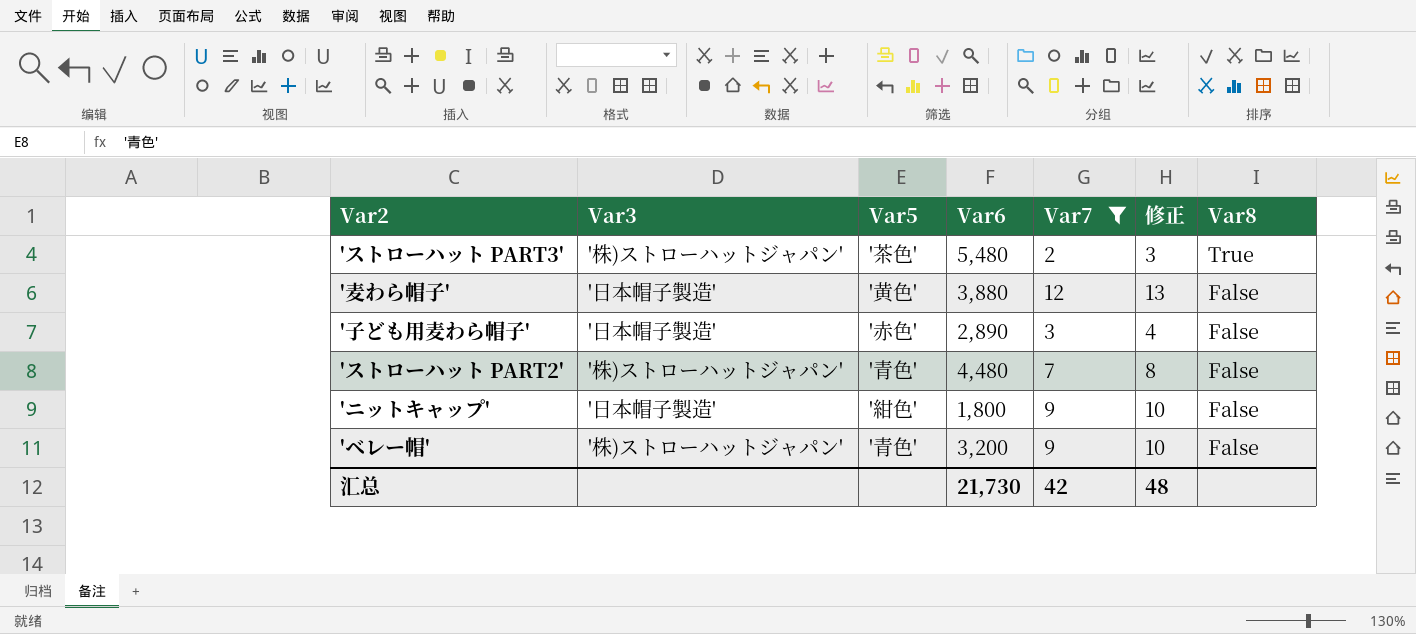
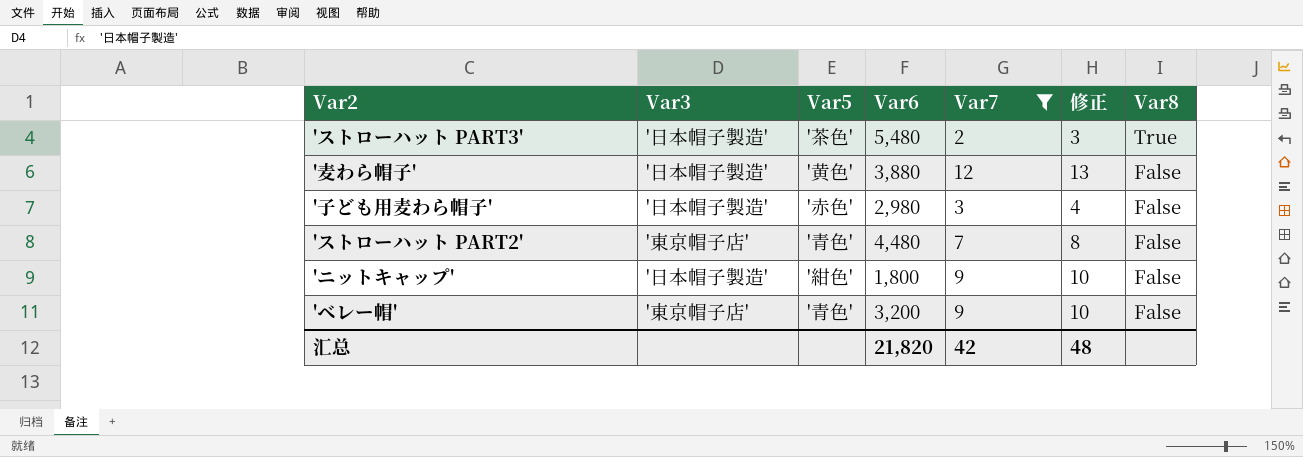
'ストローハット PART3' | Var3: '株)ストローハットジャパン' -> '日本帽子製造'
'子ども用麦わら帽子' | Var6: 2,890 -> 2,980
'ストローハット PART2' | Var3: '株)ストローハットジャパン' -> '東京帽子店'
'ベレー帽' | Var3: '株)ストローハットジャパン' -> '東京帽子店'
汇总 | Var6: 21,730 -> 21,820

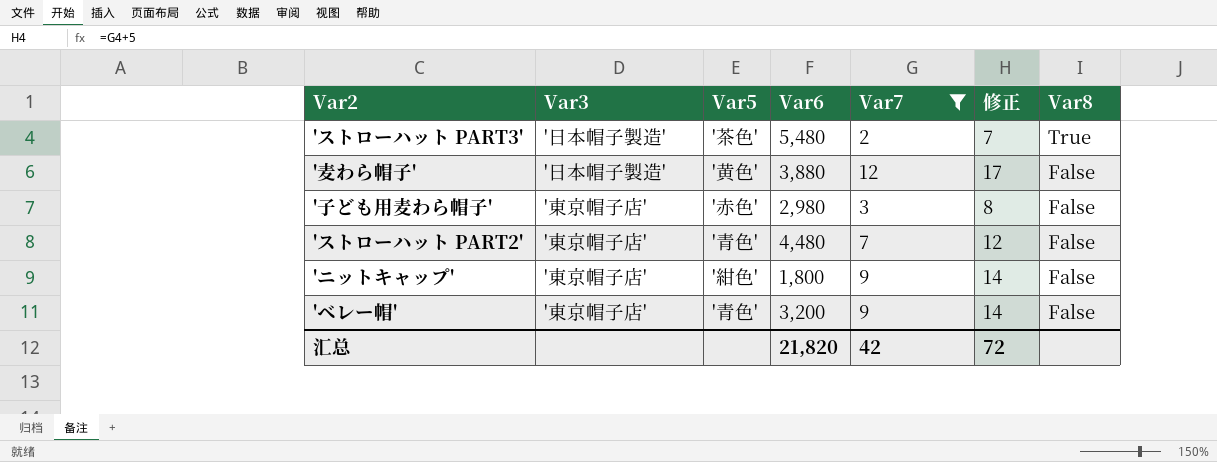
column 修正 | formula: [Var7] + 1 -> [Var7] + 5
'子ども用麦わら帽子' | Var3: '日本帽子製造' -> '東京帽子店'
'ニットキャップ' | Var3: '日本帽子製造' -> '東京帽子店'
汇总 | 修正: 48 -> 72

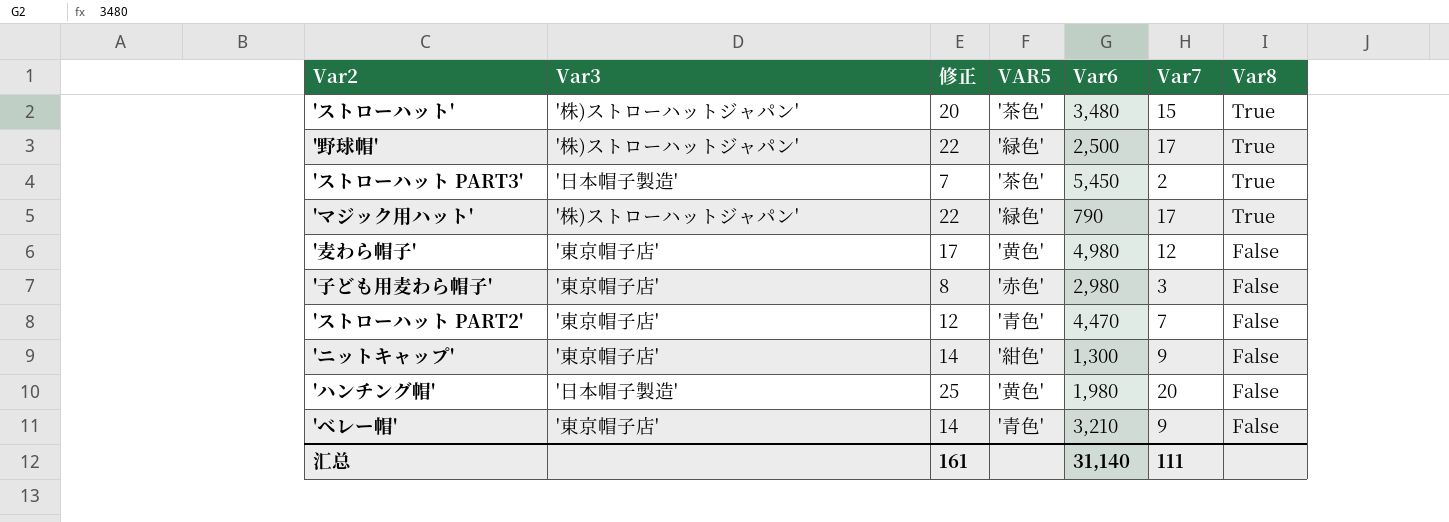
filter: Var7 <= 12 -> none
column 修正 | position: 6 -> 3
column name: Var5 -> VAR5
'ストローハット PART3' | Var6: 5,480 -> 5,450
'麦わら帽子' | Var3: '日本帽子製造' -> '東京帽子店'
'麦わら帽子' | Var6: 3,880 -> 4,980
'ストローハット PART2' | Var6: 4,480 -> 4,470
'ニットキャップ' | Var6: 1,800 -> 1,300
'ベレー帽' | Var6: 3,200 -> 3,210
汇总 | 修正: 72 -> 161
汇总 | Var6: 21,820 -> 31,140
汇总 | Var7: 42 -> 111

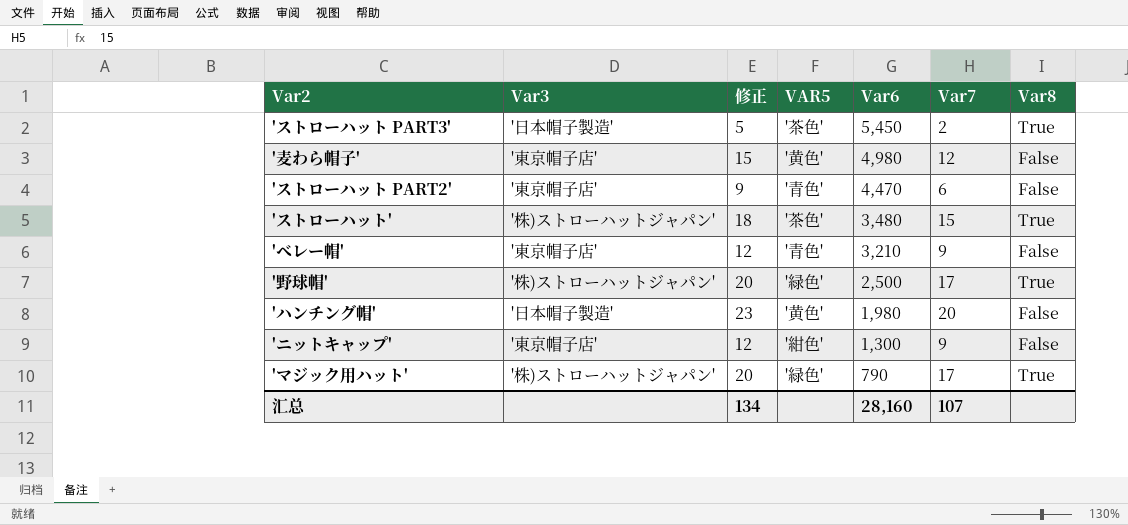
row order: Var8 descending -> Var6 descending
column 修正 | formula: [Var7] + 5 -> [Var7] + 3
row '子ども用麦わら帽子': '東京帽子店' | 8 | '赤色' | 2,980 | 3 | False -> none
'ストローハット PART2' | Var7: 7 -> 6
汇总 | 修正: 161 -> 134
汇总 | Var6: 31,140 -> 28,160
汇总 | Var7: 111 -> 107

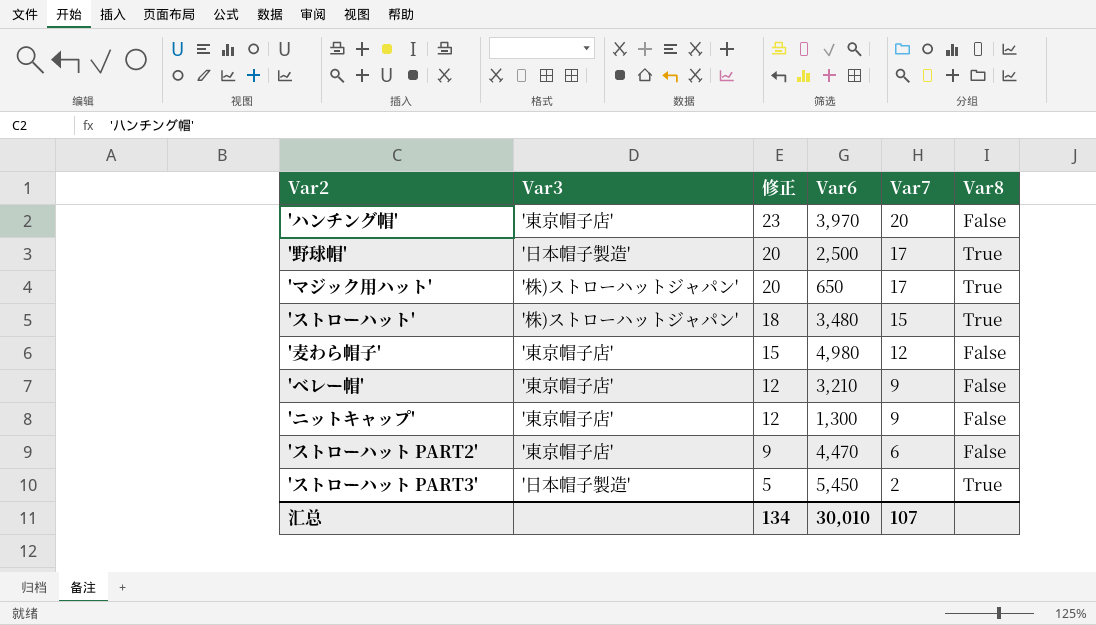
row order: Var6 descending -> 修正 descending
column VAR5 | position: 4 -> none
'ハンチング帽' | Var3: '日本帽子製造' -> '東京帽子店'
'ハンチング帽' | Var6: 1,980 -> 3,970
'野球帽' | Var3: '株)ストローハットジャパン' -> '日本帽子製造'
'マジック用ハット' | Var6: 790 -> 650
汇总 | Var6: 28,160 -> 30,010

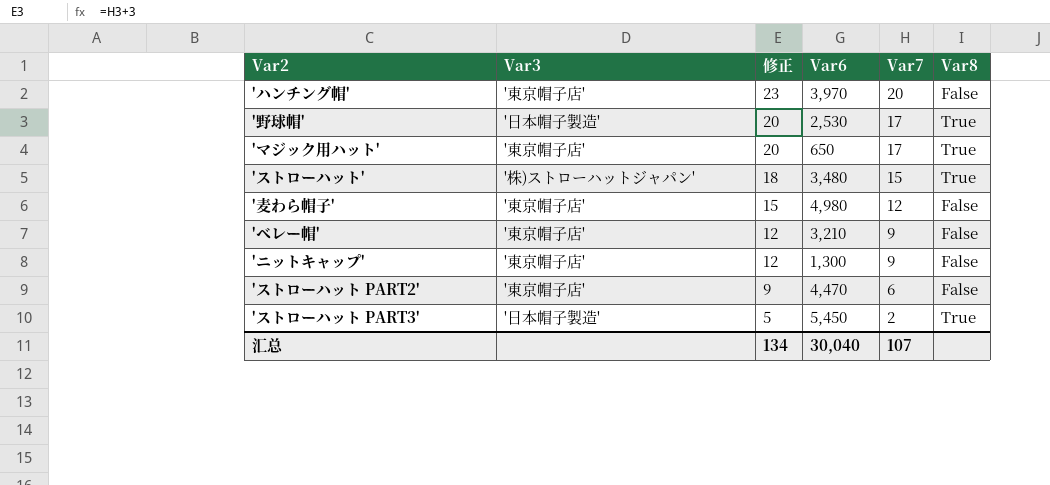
'野球帽' | Var6: 2,500 -> 2,530
'マジック用ハット' | Var3: '株)ストローハットジャパン' -> '東京帽子店'
汇总 | Var6: 30,010 -> 30,040

